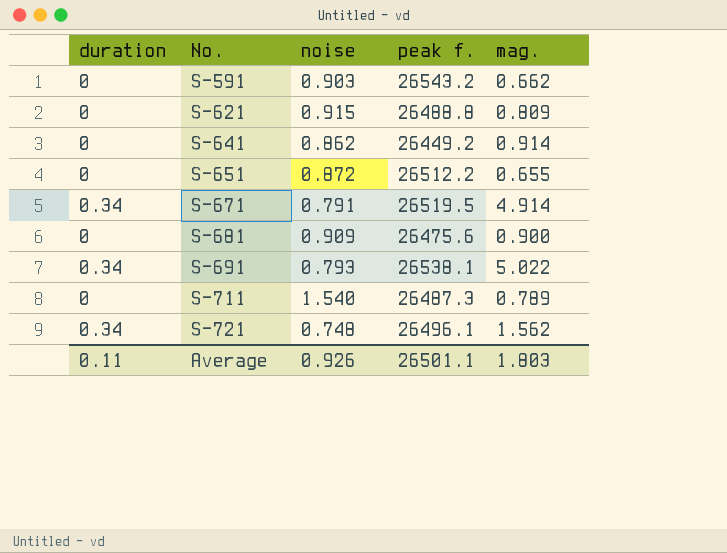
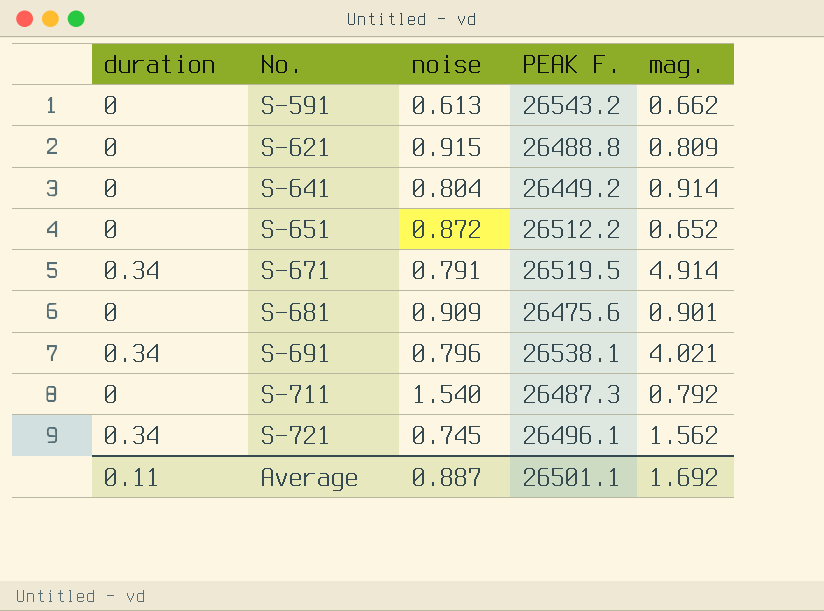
column name: peak f. -> PEAK F.
S-591 | noise: 0.903 -> 0.613
S-641 | noise: 0.862 -> 0.804
S-651 | mag.: 0.655 -> 0.652
S-681 | mag.: 0.900 -> 0.901
S-691 | noise: 0.793 -> 0.796
S-691 | mag.: 5.022 -> 4.021
S-711 | mag.: 0.789 -> 0.792
S-721 | noise: 0.748 -> 0.745
Average | noise: 0.926 -> 0.887
Average | mag.: 1.803 -> 1.692

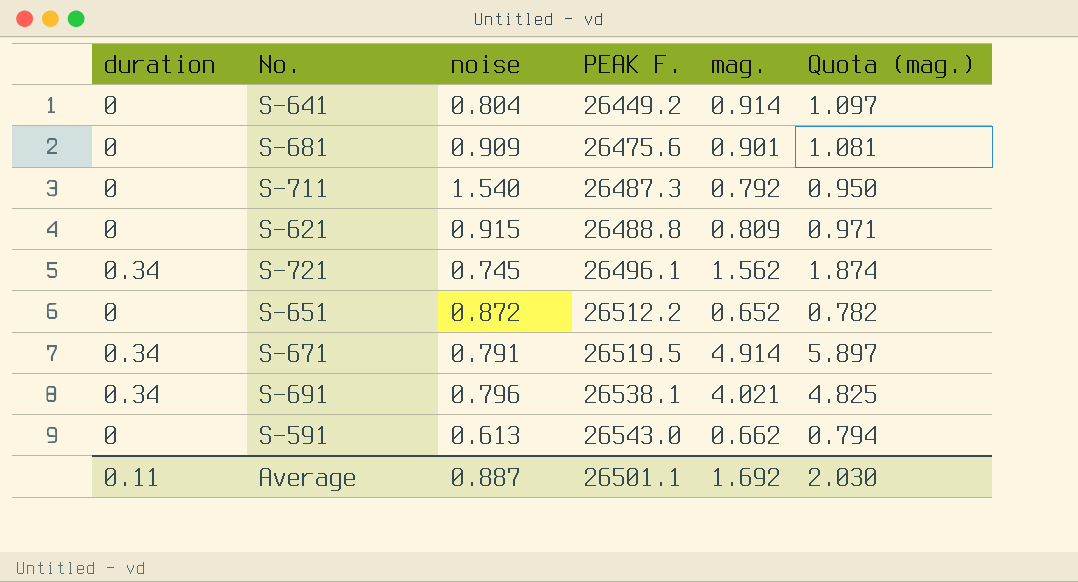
row order: No. ascending -> PEAK F. ascending
column Quota (mag.) | formula: none -> [mag.] * 1.2
S-591 | PEAK F.: 26543.2 -> 26543.0

